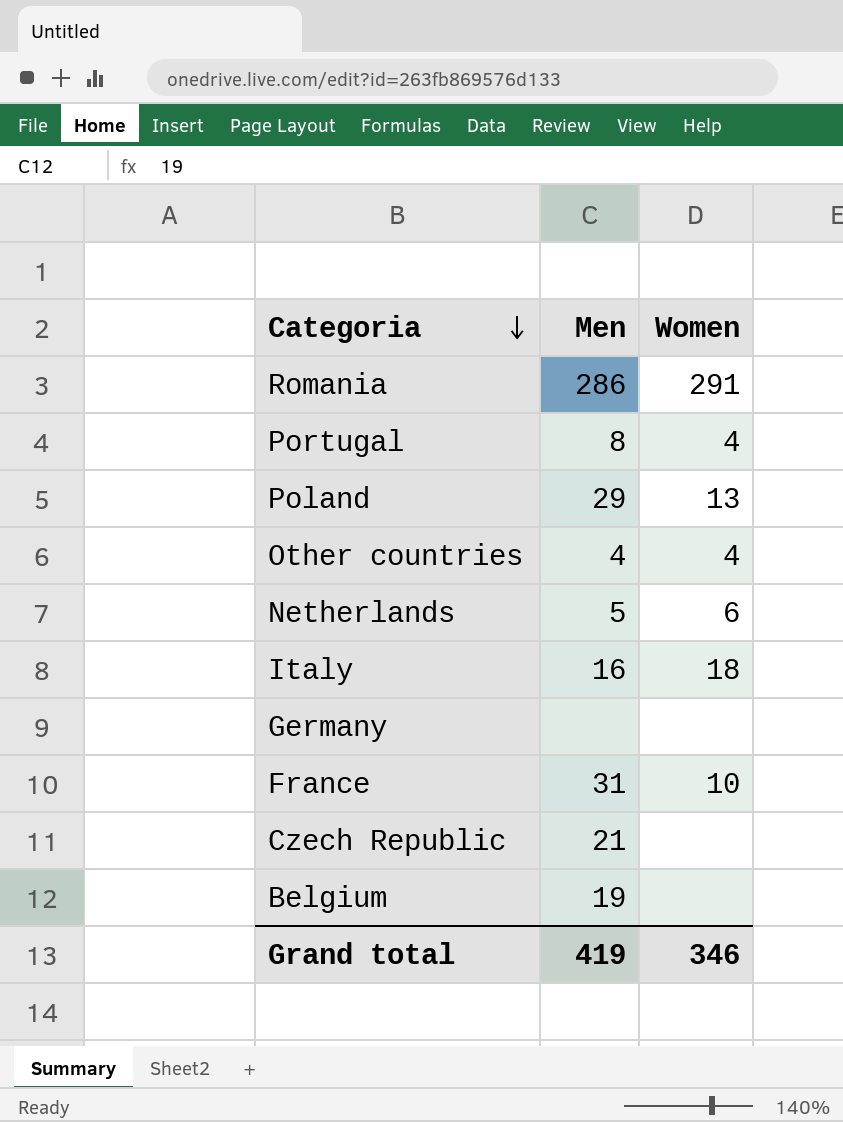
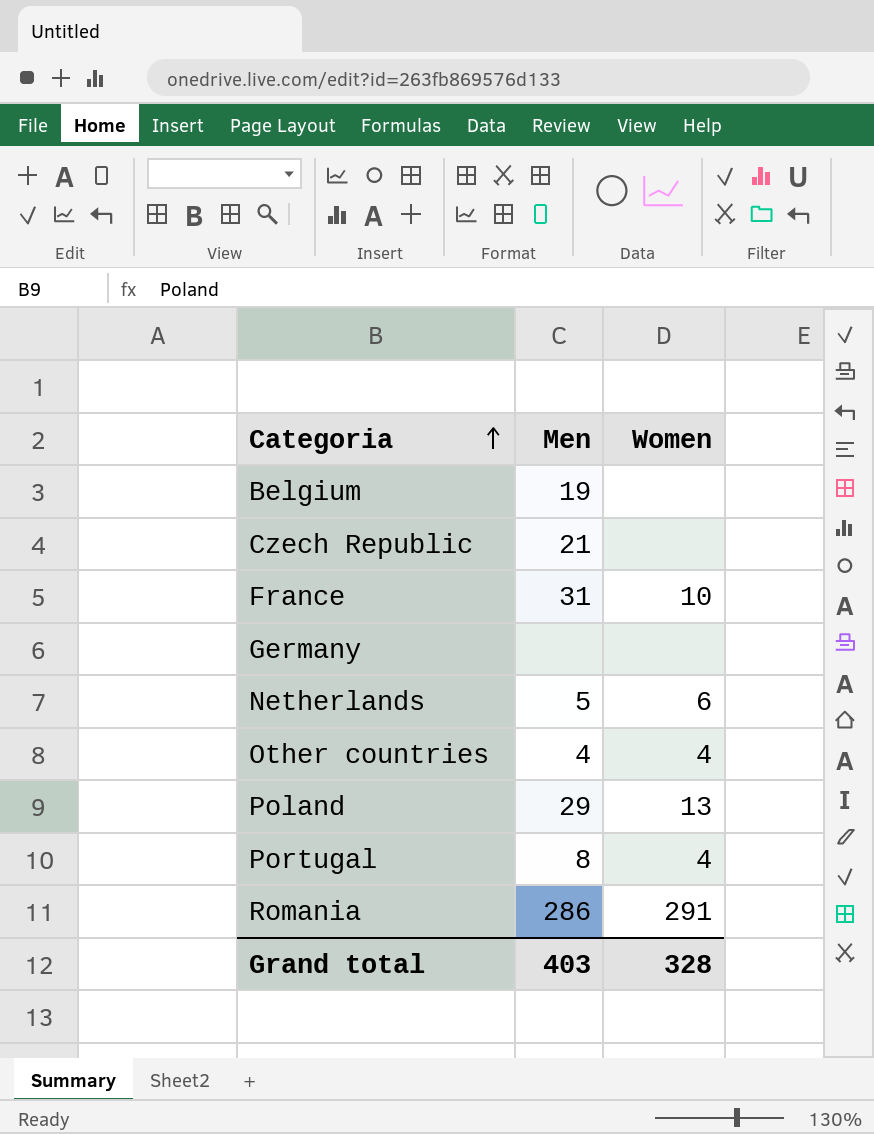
row order: Categoria descending -> Categoria ascending
row Italy: 16 | 18 -> none
Grand total | Men: 419 -> 403
Grand total | Women: 346 -> 328

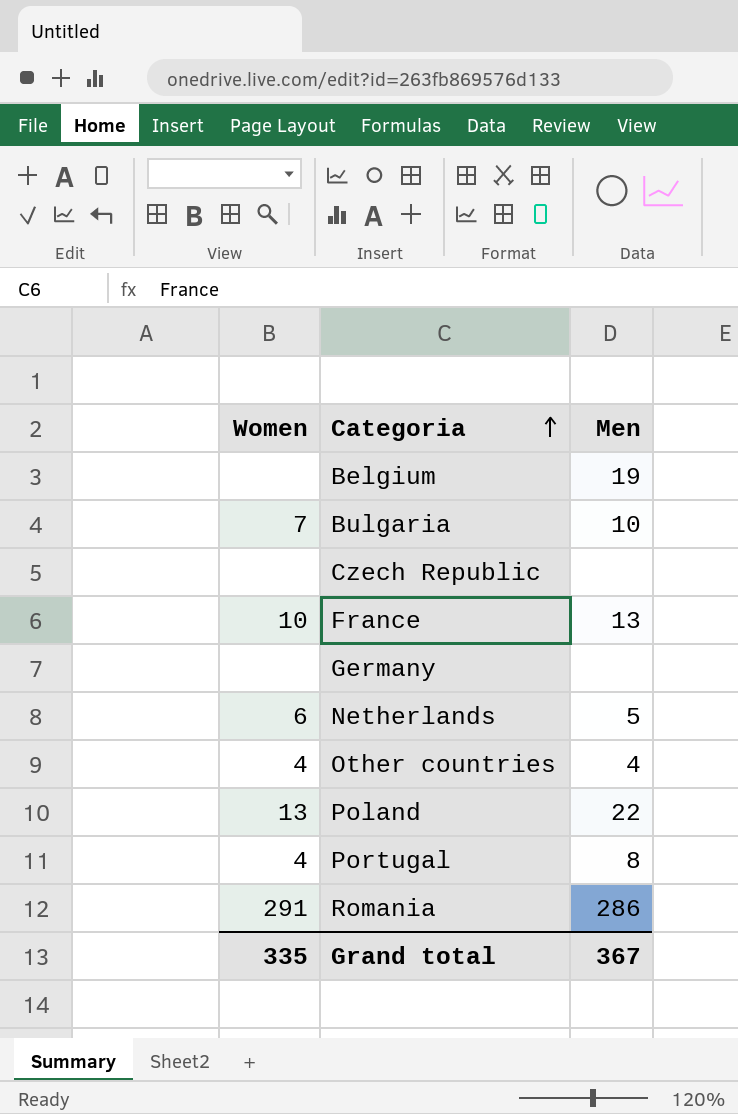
column Women | position: 3 -> 1
row Bulgaria: none -> 7 | 10
Czech Republic | Men: 21 -> none
France | Men: 31 -> 13
Poland | Men: 29 -> 22
Grand total | Women: 328 -> 335
Grand total | Men: 403 -> 367

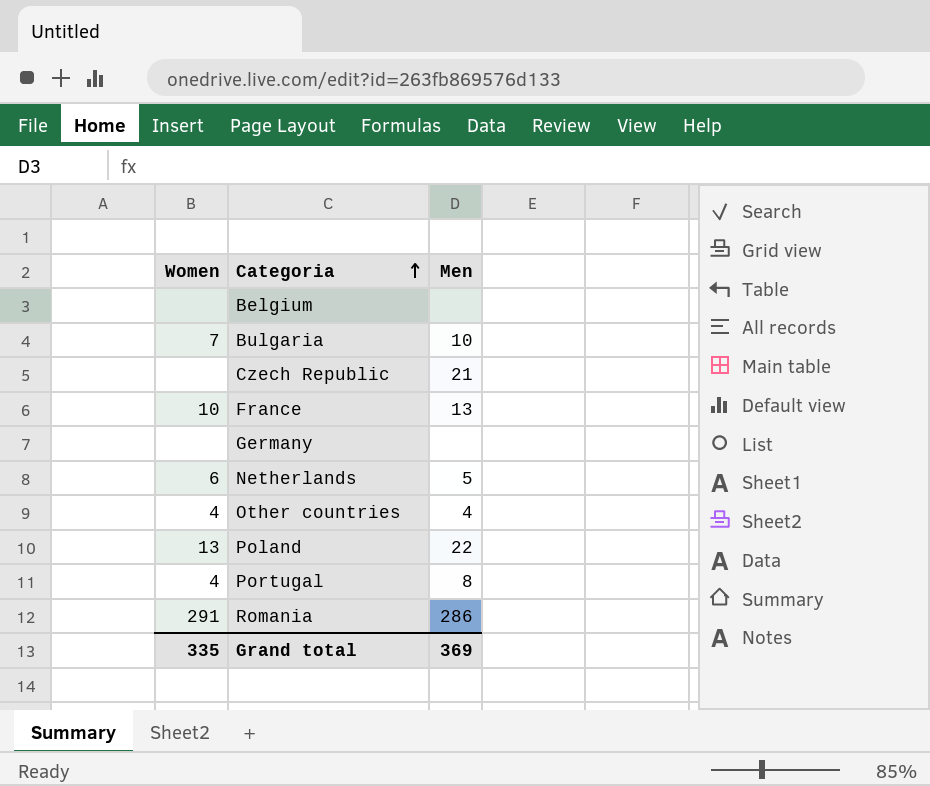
Belgium | Men: 19 -> none
Czech Republic | Men: none -> 21
Grand total | Men: 367 -> 369

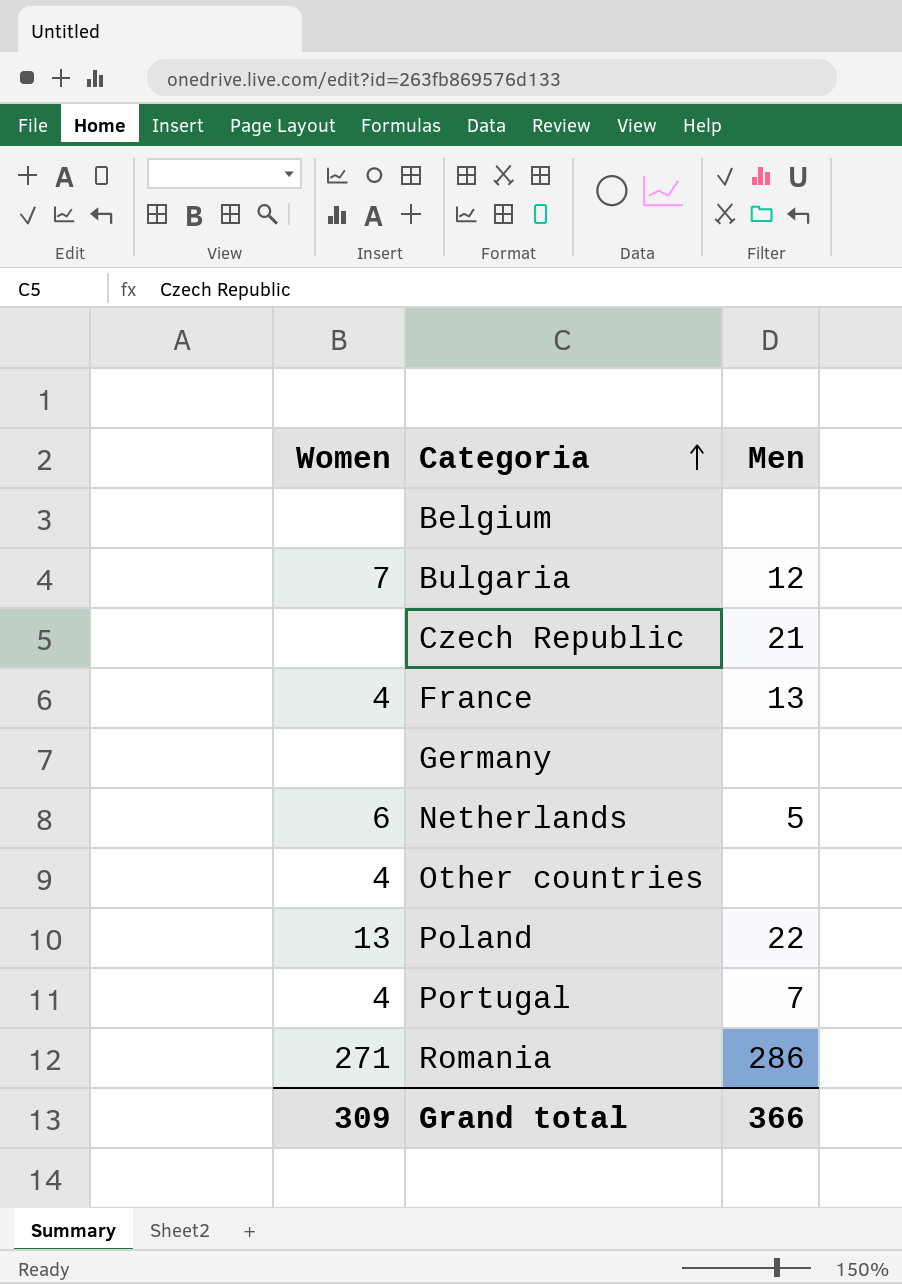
Bulgaria | Men: 10 -> 12
France | Women: 10 -> 4
Other countries | Men: 4 -> none
Portugal | Men: 8 -> 7
Romania | Women: 291 -> 271
Grand total | Women: 335 -> 309
Grand total | Men: 369 -> 366

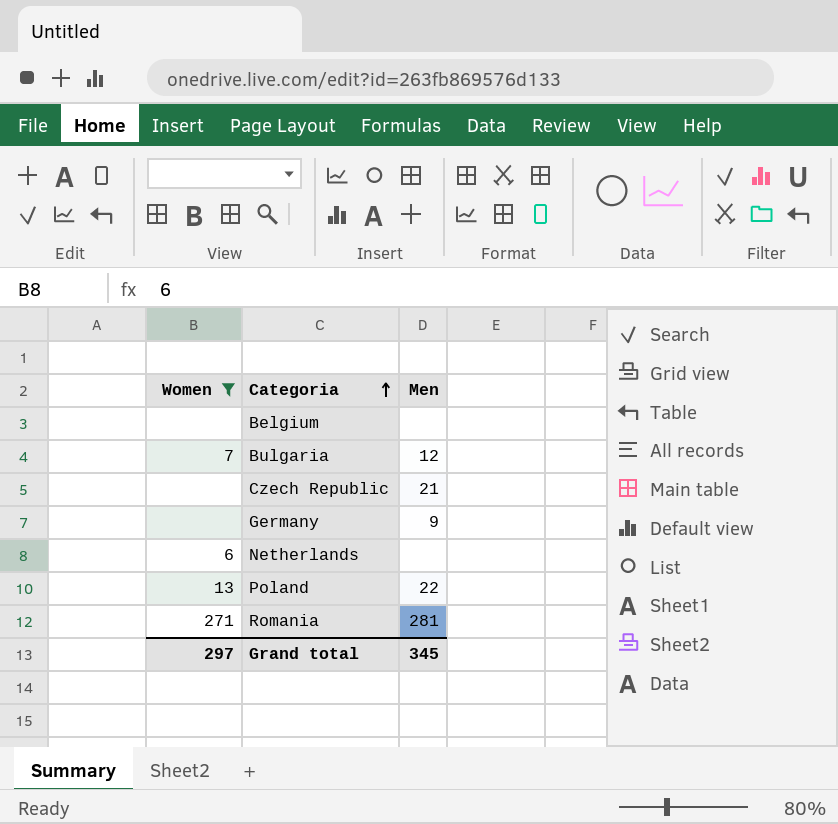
filter: none -> Women != 4
Germany | Men: none -> 9
Netherlands | Men: 5 -> none
Romania | Men: 286 -> 281
Grand total | Women: 309 -> 297
Grand total | Men: 366 -> 345

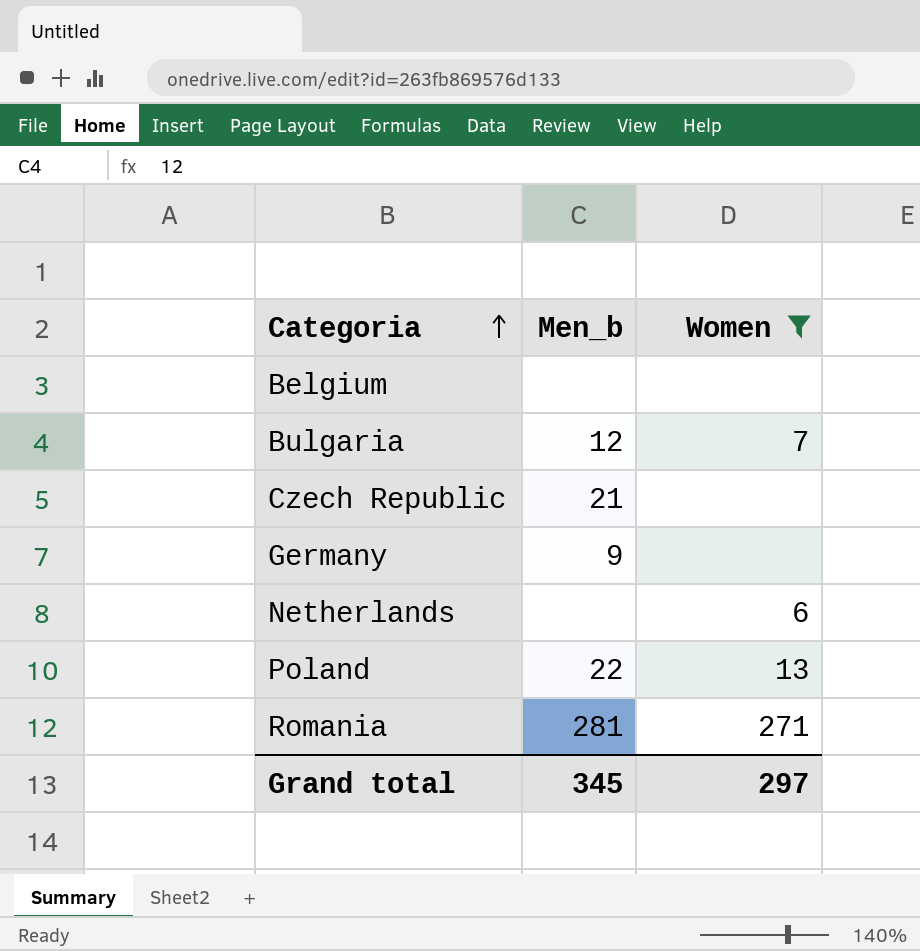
column name: Men -> Men_b
column Women | position: 1 -> 3

